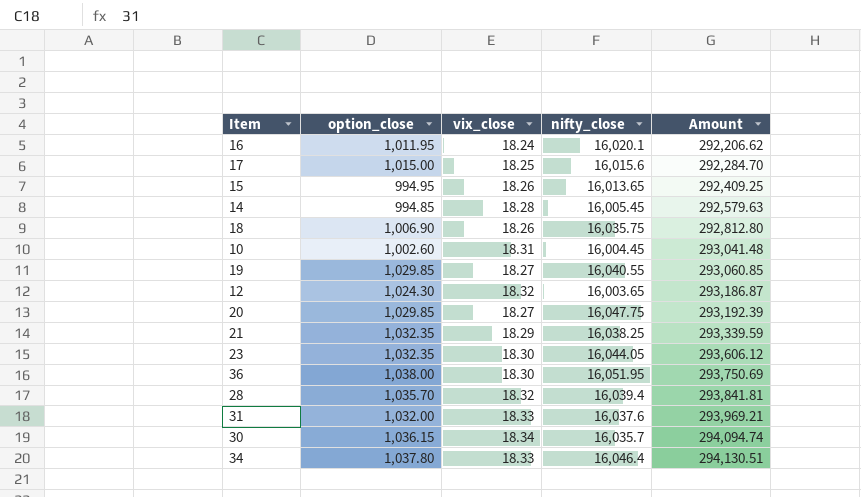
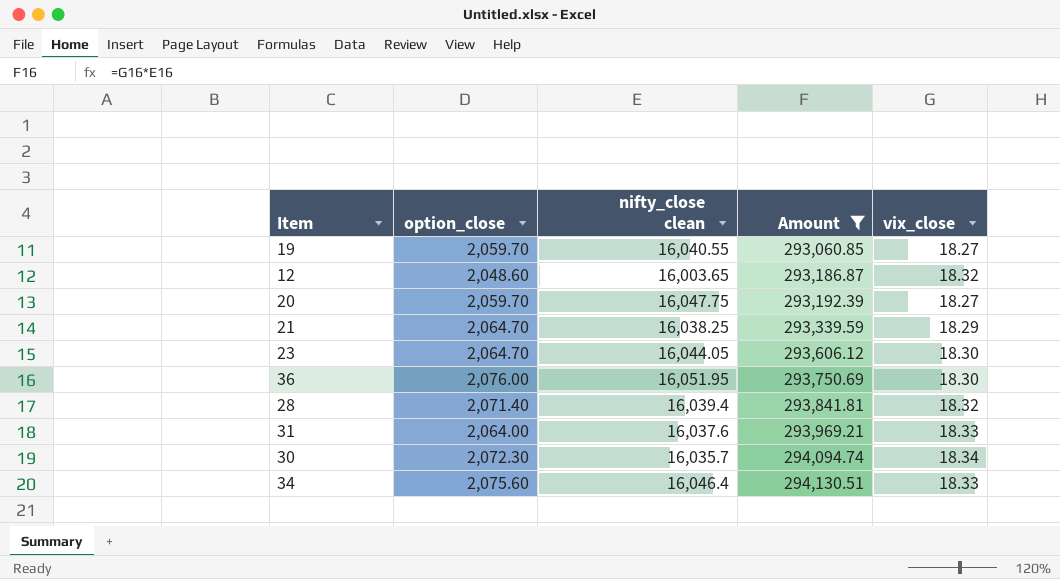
filter: none -> Amount >= 293,060.85
column name: nifty_close -> nifty_close clean
column vix_close | position: 3 -> 5
19 | option_close: 1,029.85 -> 2,059.70
12 | option_close: 1,024.30 -> 2,048.60
20 | option_close: 1,029.85 -> 2,059.70
21 | option_close: 1,032.35 -> 2,064.70
23 | option_close: 1,032.35 -> 2,064.70
36 | option_close: 1,038.00 -> 2,076.00
28 | option_close: 1,035.70 -> 2,071.40
31 | option_close: 1,032.00 -> 2,064.00
30 | option_close: 1,036.15 -> 2,072.30
34 | option_close: 1,037.80 -> 2,075.60

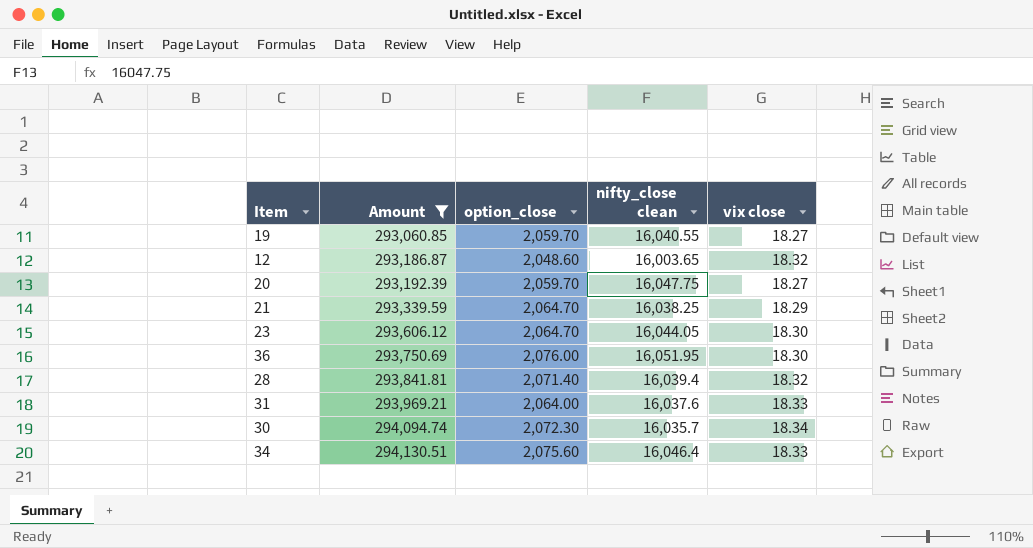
column Amount | position: 4 -> 2
column name: vix_close -> vix close

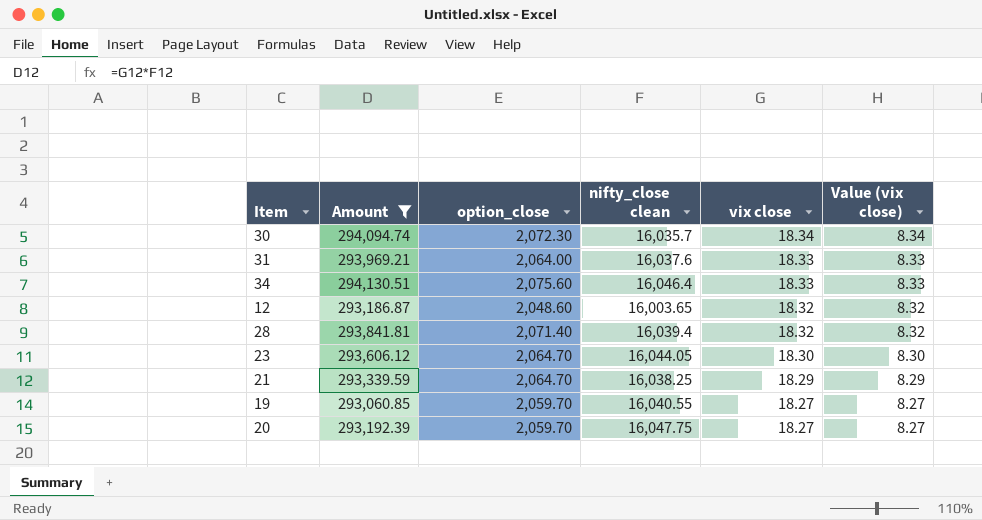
row order: Amount ascending -> vix close descending
column Value (vix close) | formula: none -> [vix close] - 10
row 36: 293,750.69 | 2,076.00 | 16,051.95 | 18.30 -> none

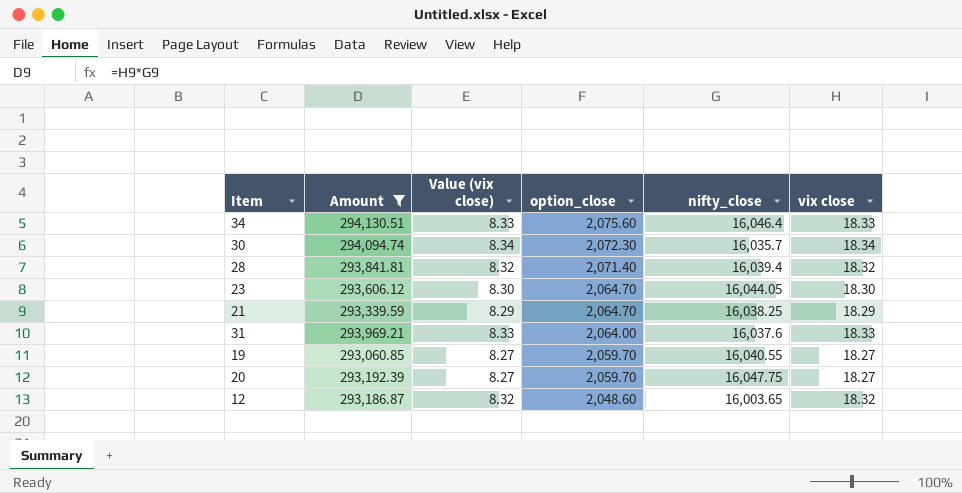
row order: vix close descending -> option_close descending
column Value (vix close) | position: 6 -> 3
column name: nifty_close clean -> nifty_close

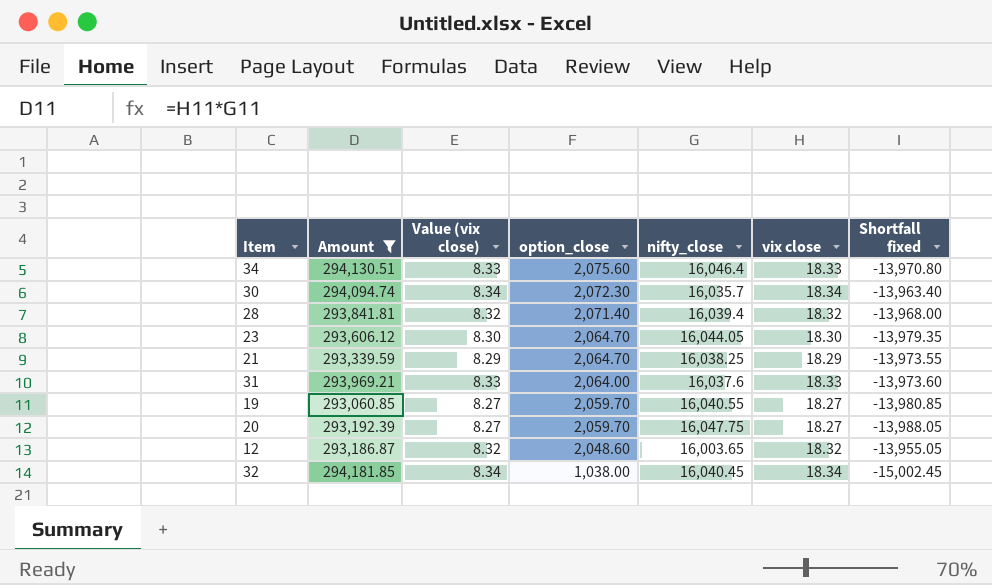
column Shortfall fixed | formula: none -> [option_close] - [nifty_close]
row 32: none -> 294,181.85 | 8.34 | 1,038.00 | 16,040.45 | 18.34 | -15,002.45

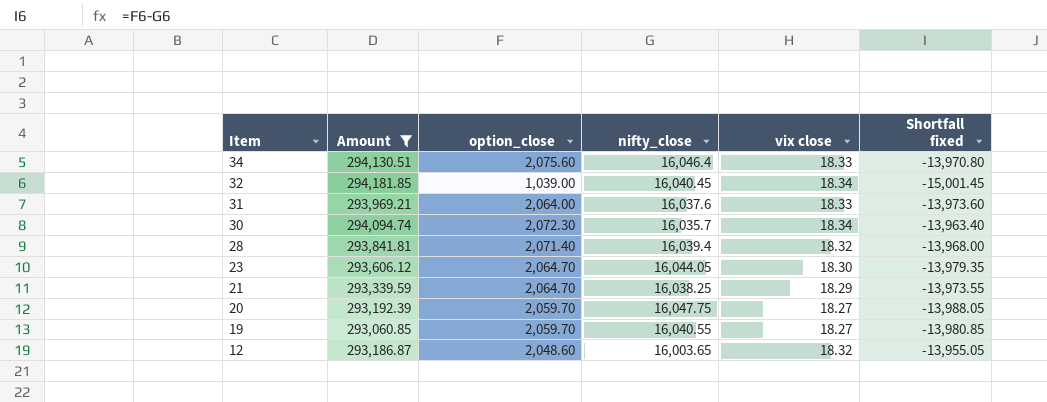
row order: option_close descending -> Item descending
column Value (vix close) | formula: [vix close] - 10 -> none
32 | option_close: 1,038.00 -> 1,039.00
32 | Shortfall fixed: -15,002.45 -> -15,001.45

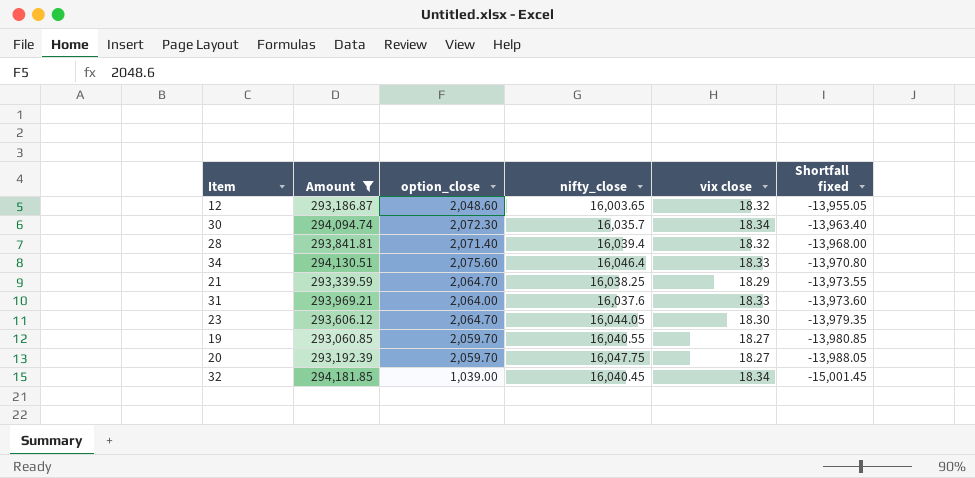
row order: Item descending -> Shortfall fixed descending

